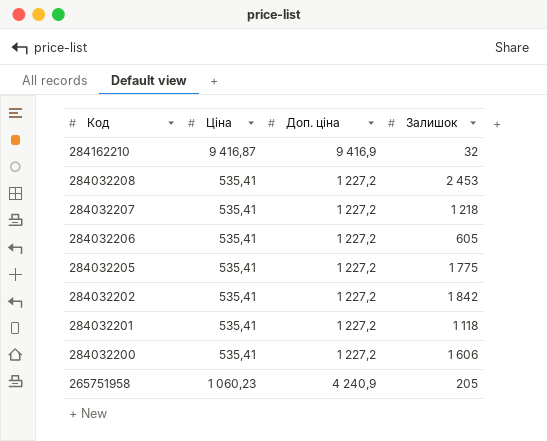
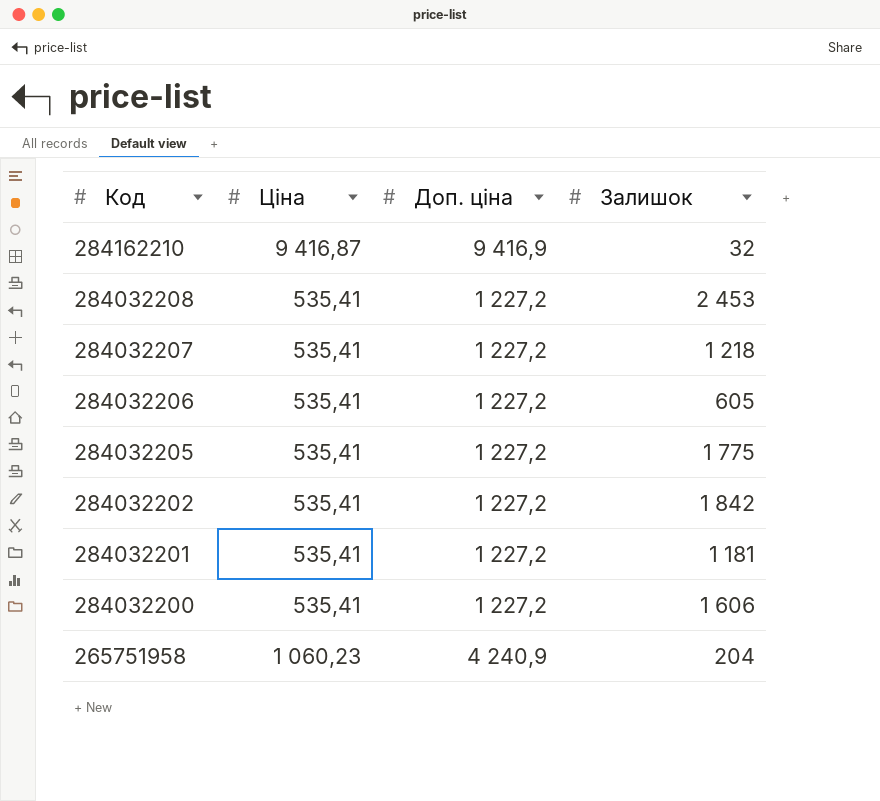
284032201 | Залишок: 1 118 -> 1 181
265751958 | Залишок: 205 -> 204

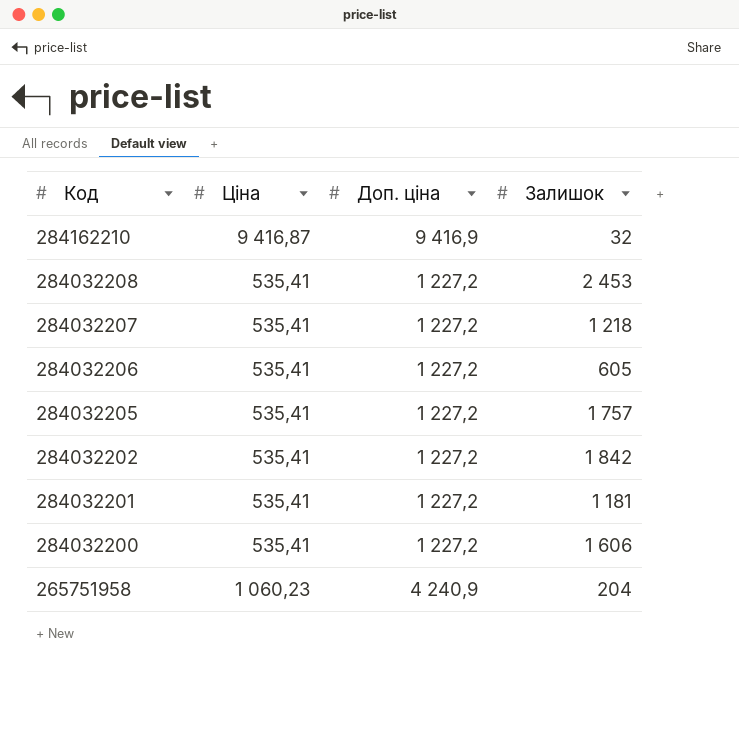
284032205 | Залишок: 1 775 -> 1 757

